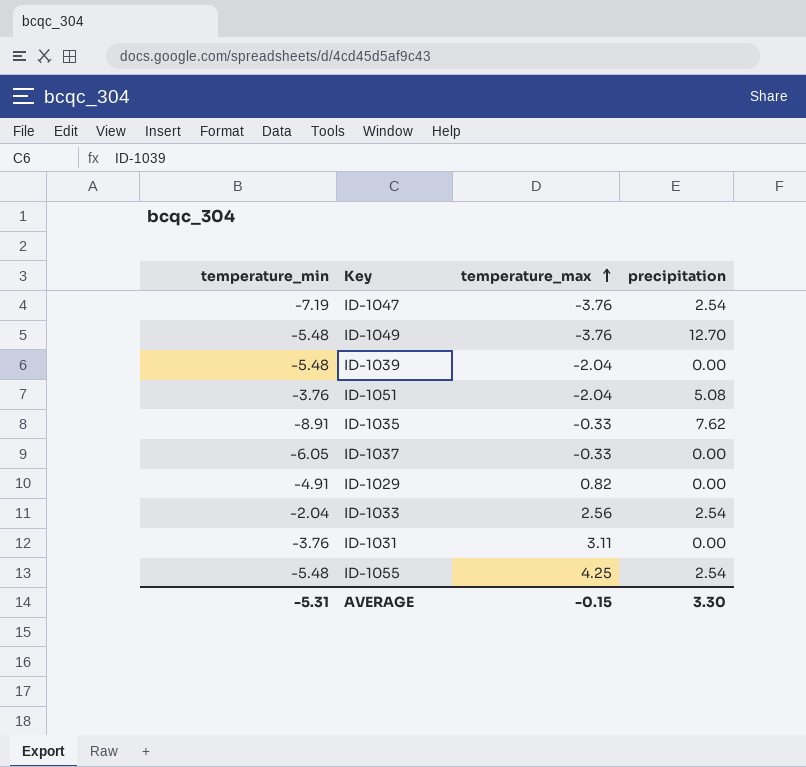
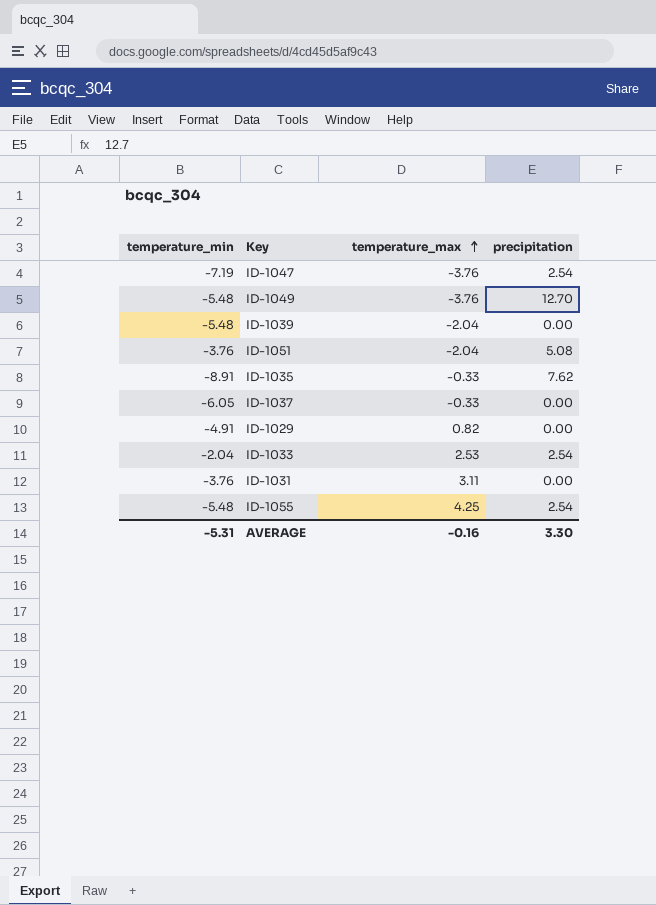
ID-1033 | temperature_max: 2.56 -> 2.53
AVERAGE | temperature_max: -0.15 -> -0.16

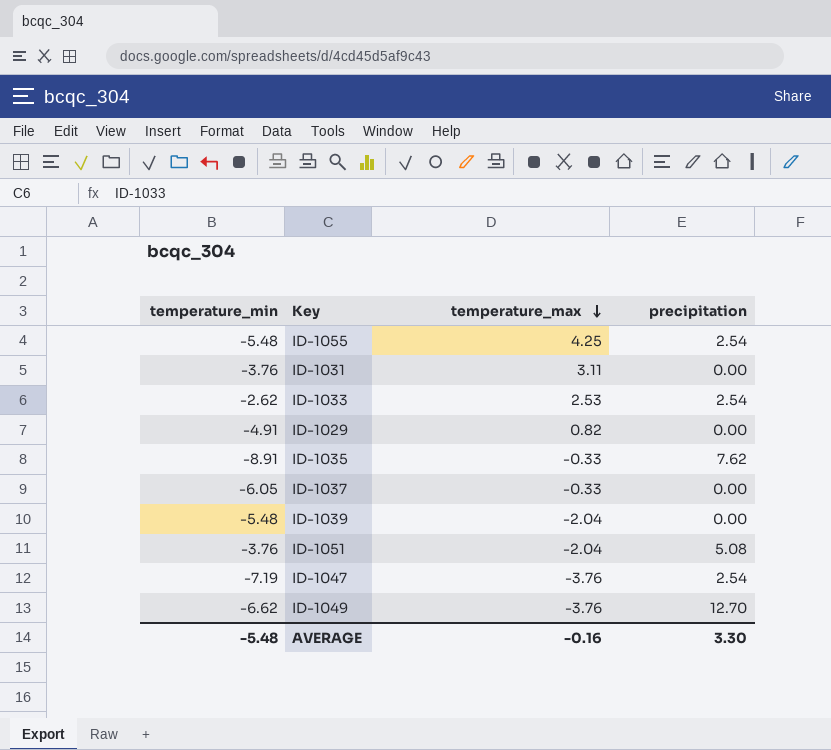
row order: temperature_max ascending -> temperature_max descending
ID-1033 | temperature_min: -2.04 -> -2.62
ID-1049 | temperature_min: -5.48 -> -6.62
AVERAGE | temperature_min: -5.31 -> -5.48

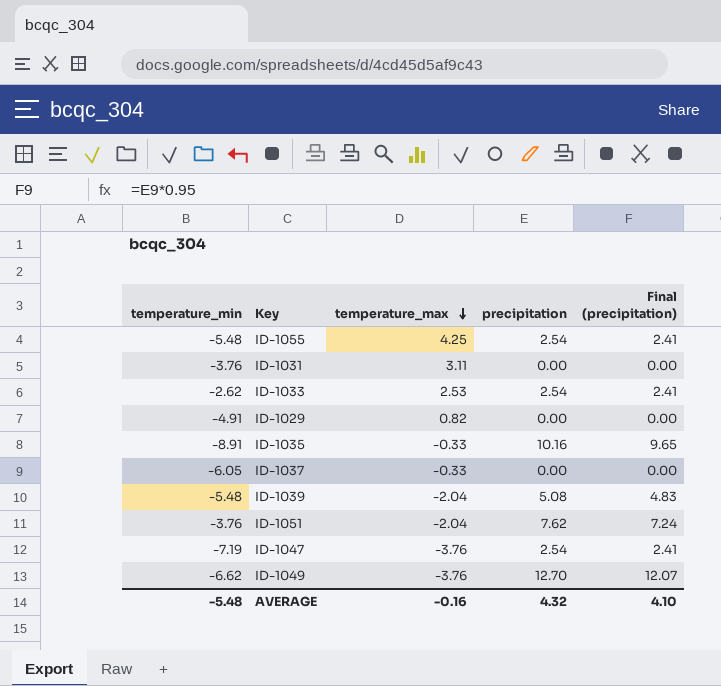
column Final (precipitation) | formula: none -> [precipitation] * 0.95
ID-1035 | precipitation: 7.62 -> 10.16
ID-1039 | precipitation: 0.00 -> 5.08
ID-1051 | precipitation: 5.08 -> 7.62
AVERAGE | precipitation: 3.30 -> 4.32

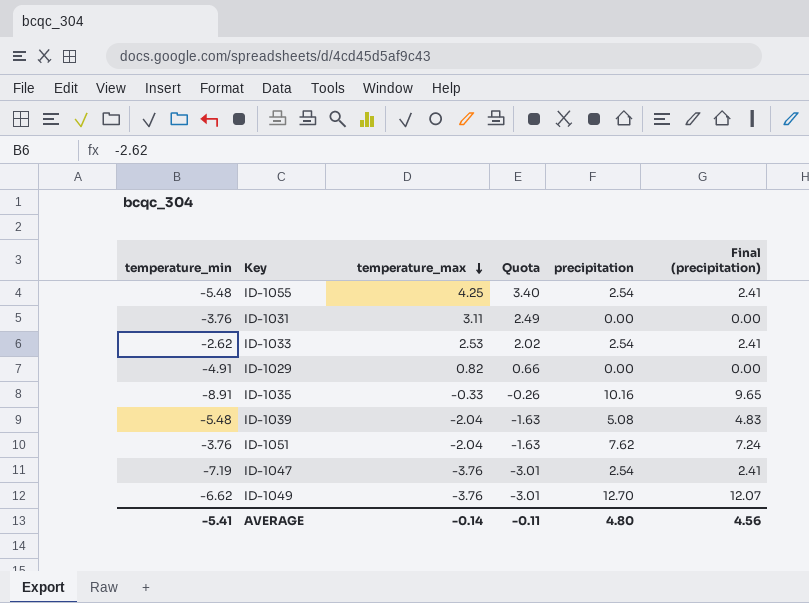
column Quota | formula: none -> [temperature_max] * 0.8
row ID-1037: -6.05 | -0.33 | 0.00 | 0.00 -> none
AVERAGE | temperature_min: -5.48 -> -5.41
AVERAGE | temperature_max: -0.16 -> -0.14
AVERAGE | precipitation: 4.32 -> 4.80
AVERAGE | Final (precipitation): 4.10 -> 4.56

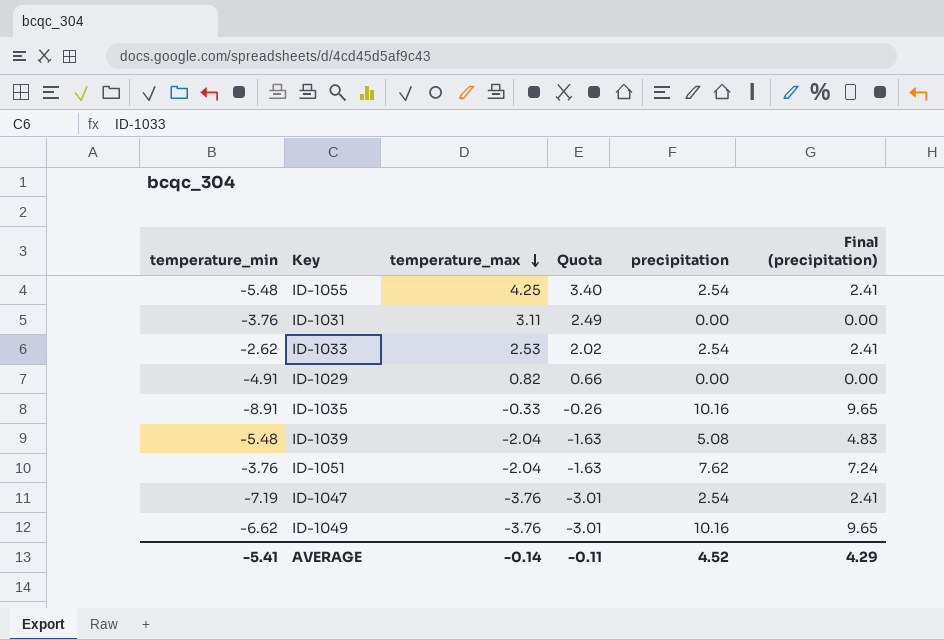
ID-1049 | precipitation: 12.70 -> 10.16
ID-1049 | Final (precipitation): 12.07 -> 9.65
AVERAGE | precipitation: 4.80 -> 4.52
AVERAGE | Final (precipitation): 4.56 -> 4.29

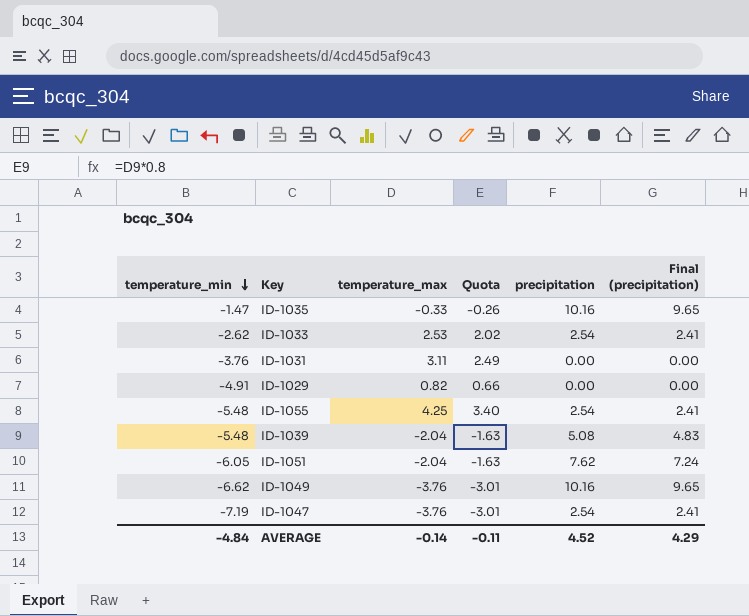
row order: temperature_max descending -> temperature_min descending
ID-1035 | temperature_min: -8.91 -> -1.47
ID-1051 | temperature_min: -3.76 -> -6.05
AVERAGE | temperature_min: -5.41 -> -4.84

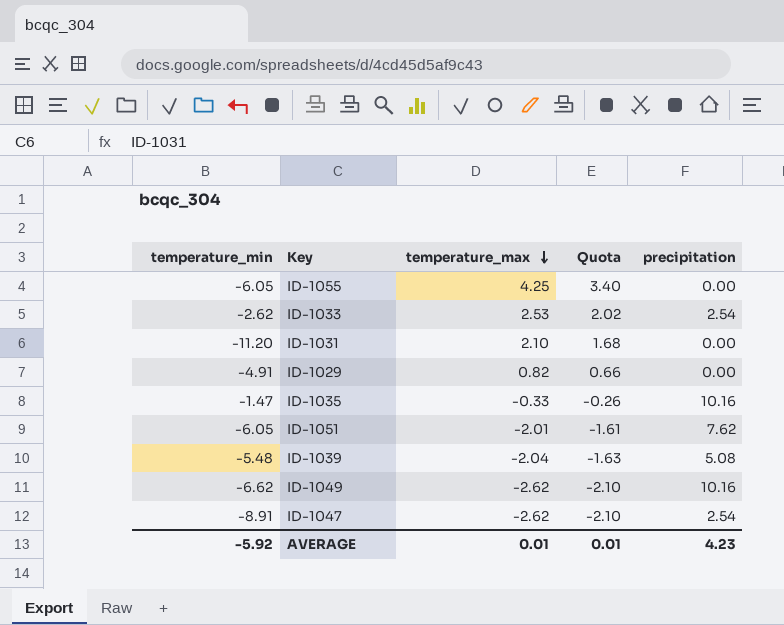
row order: temperature_min descending -> temperature_max descending
column Final (precipitation) | formula: [precipitation] * 0.95 -> none
ID-1055 | temperature_min: -5.48 -> -6.05
ID-1055 | precipitation: 2.54 -> 0.00
ID-1031 | temperature_min: -3.76 -> -11.20
ID-1031 | temperature_max: 3.11 -> 2.10
ID-1031 | Quota: 2.49 -> 1.68
ID-1051 | temperature_max: -2.04 -> -2.01
ID-1051 | Quota: -1.63 -> -1.61
ID-1049 | temperature_max: -3.76 -> -2.62
ID-1049 | Quota: -3.01 -> -2.10
ID-1047 | temperature_min: -7.19 -> -8.91
ID-1047 | temperature_max: -3.76 -> -2.62
ID-1047 | Quota: -3.01 -> -2.10
AVERAGE | temperature_min: -4.84 -> -5.92
AVERAGE | temperature_max: -0.14 -> 0.01
AVERAGE | Quota: -0.11 -> 0.01
AVERAGE | precipitation: 4.52 -> 4.23

